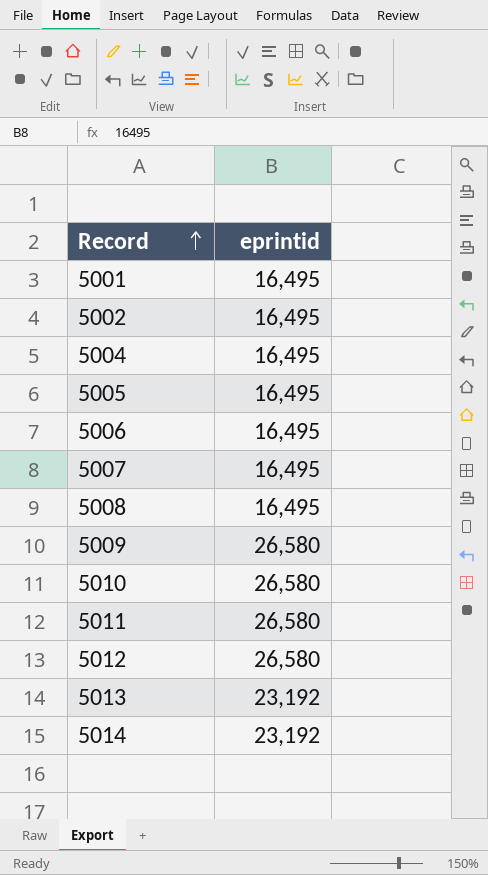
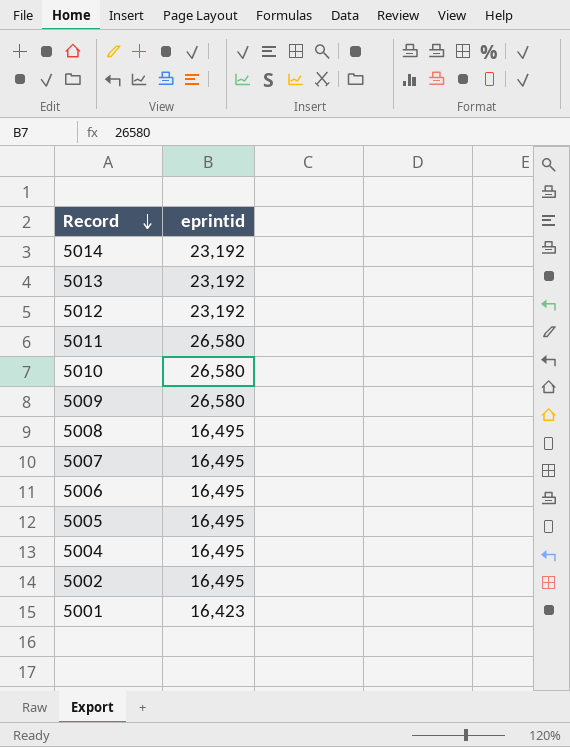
row order: Record ascending -> Record descending
5012 | eprintid: 26,580 -> 23,192
5001 | eprintid: 16,495 -> 16,423

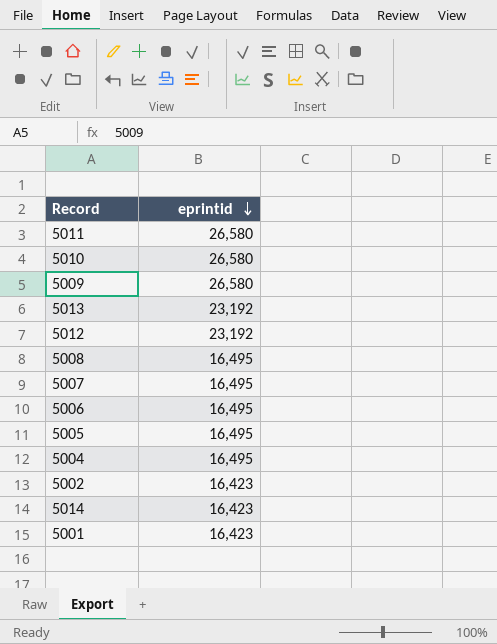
row order: Record descending -> eprintid descending
5002 | eprintid: 16,495 -> 16,423
5014 | eprintid: 23,192 -> 16,423

